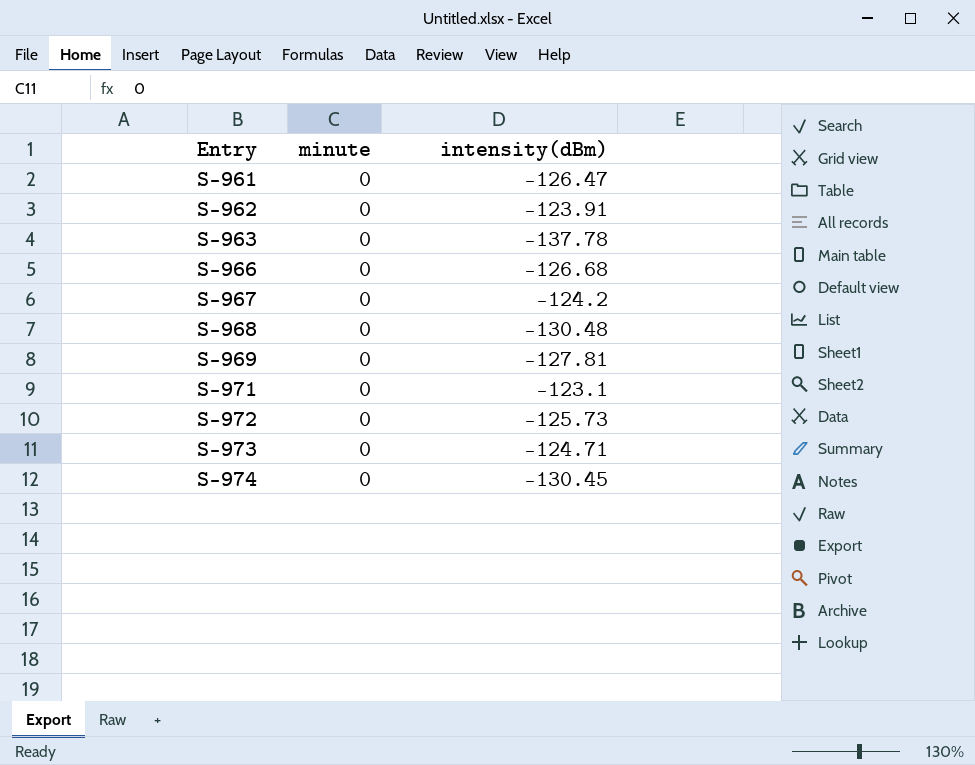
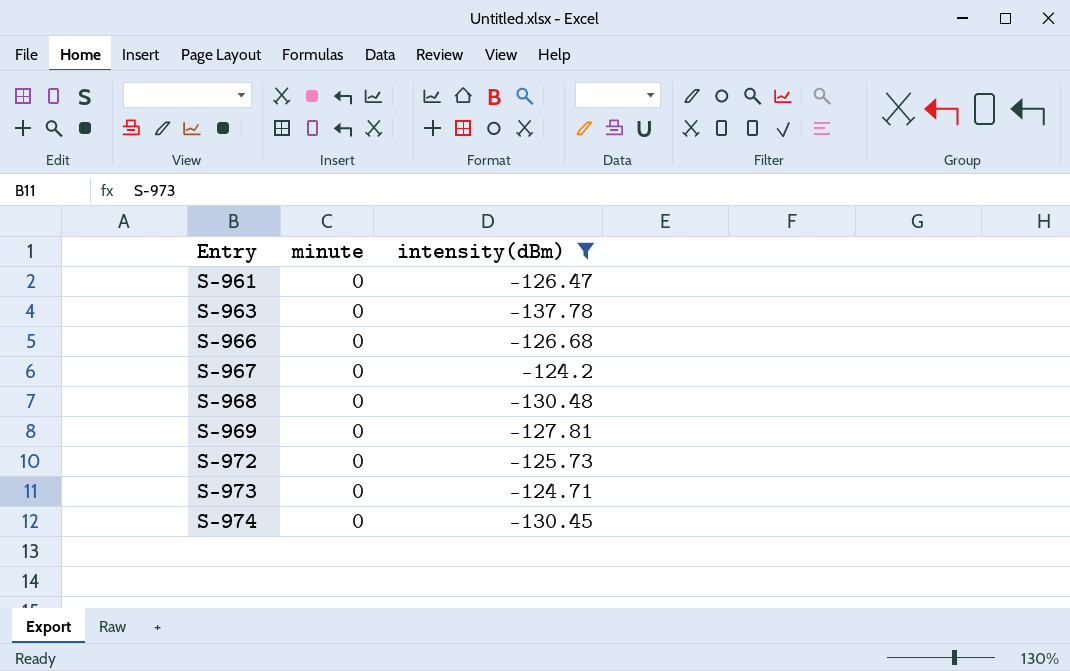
filter: none -> intensity(dBm) <= -124.2

